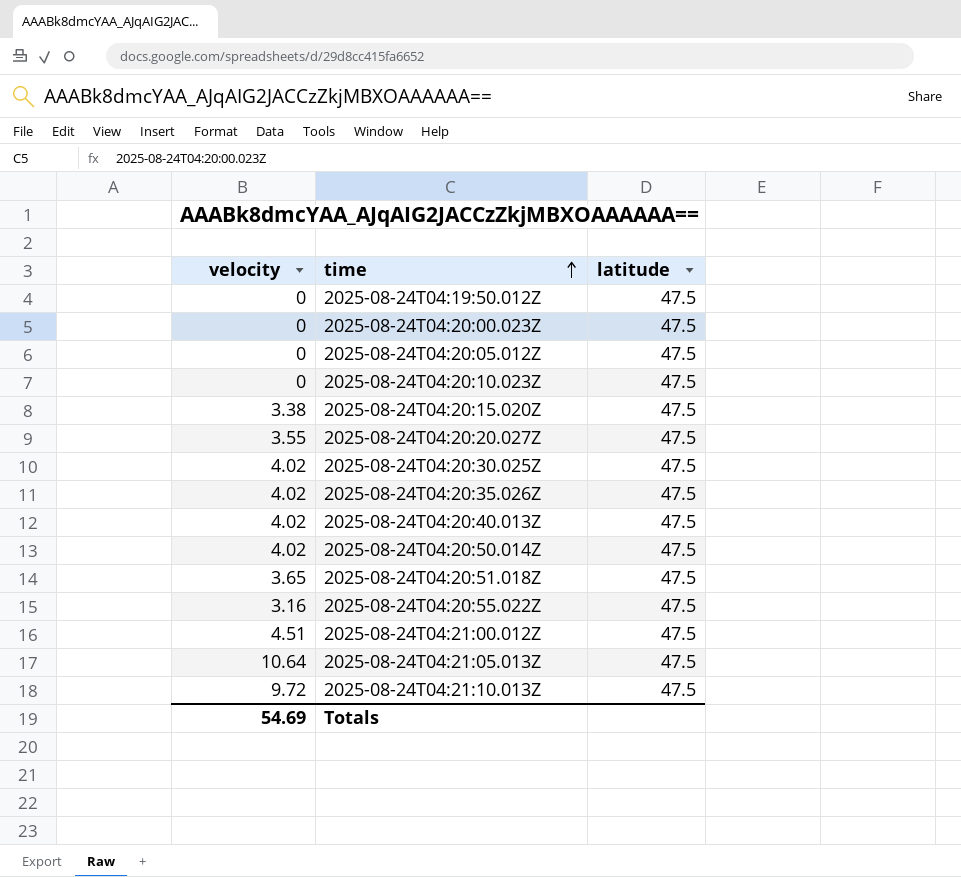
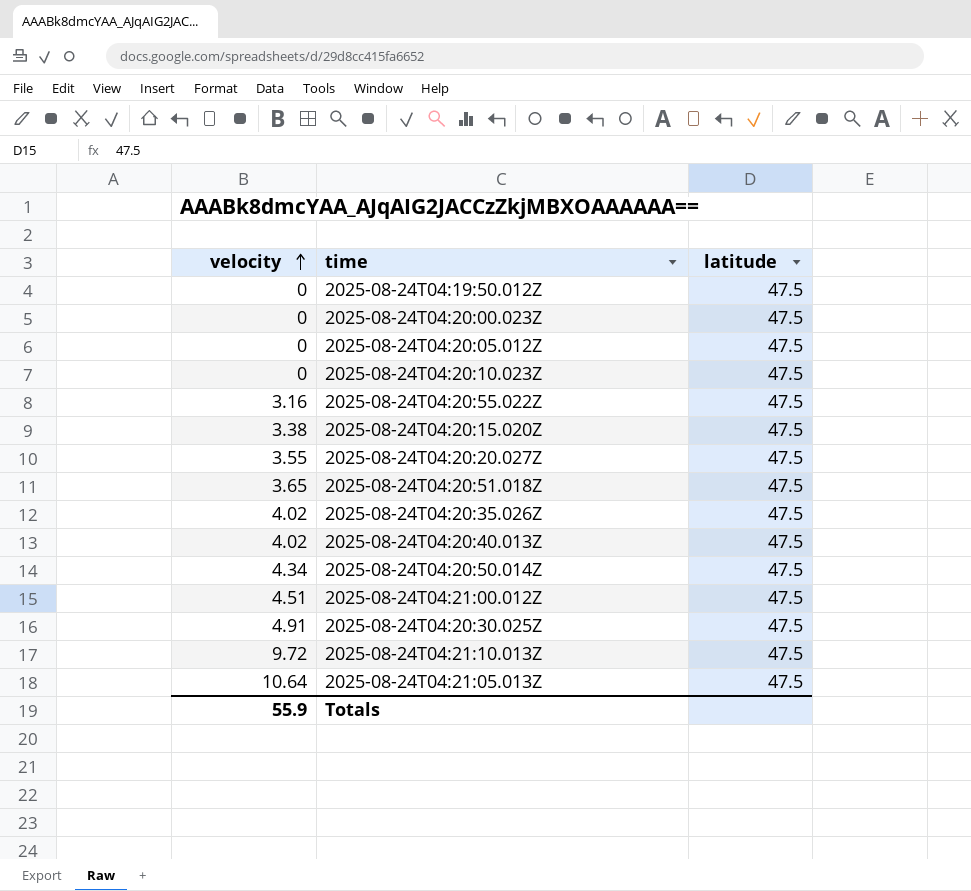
row order: time ascending -> velocity ascending
2025-08-24T04:20:50.014Z | velocity: 4.02 -> 4.34
2025-08-24T04:20:30.025Z | velocity: 4.02 -> 4.91
Totals | velocity: 54.69 -> 55.9

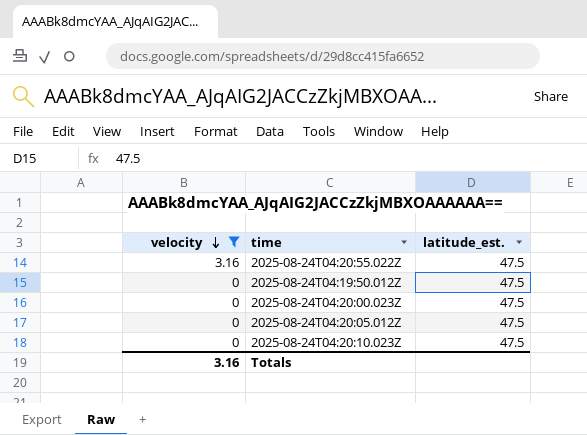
filter: none -> velocity <= 3.16
row order: velocity ascending -> velocity descending
column name: latitude -> latitude_est.
Totals | velocity: 55.9 -> 3.16

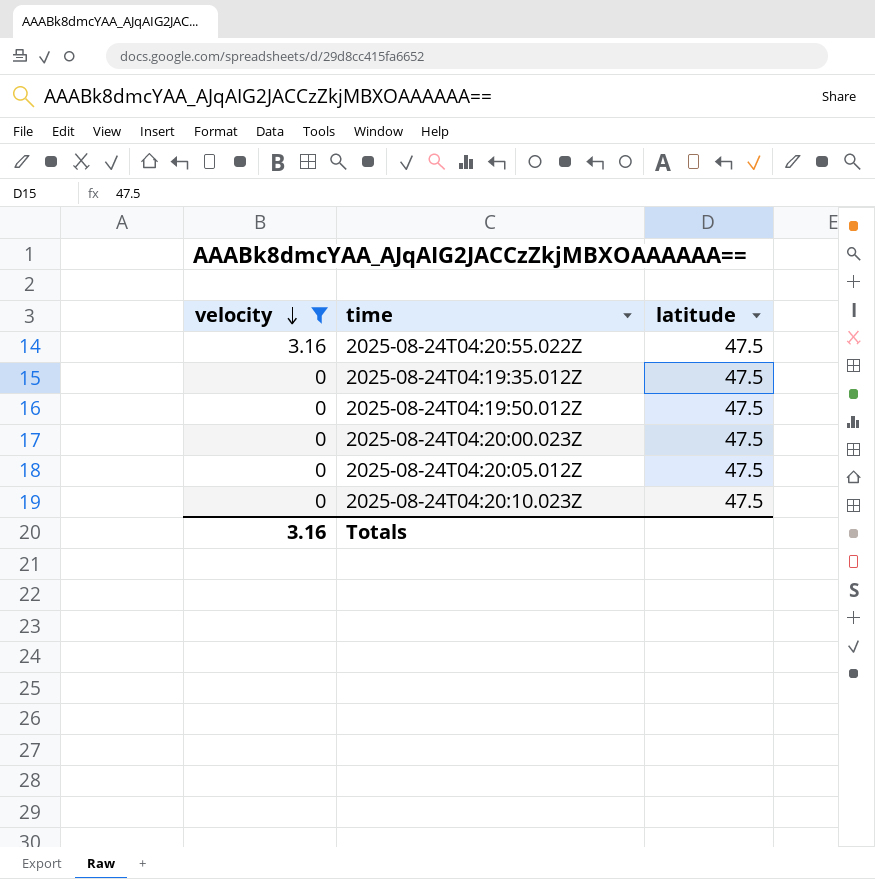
column name: latitude_est. -> latitude
row 2025-08-24T04:19:35.012Z: none -> 0 | 47.5

